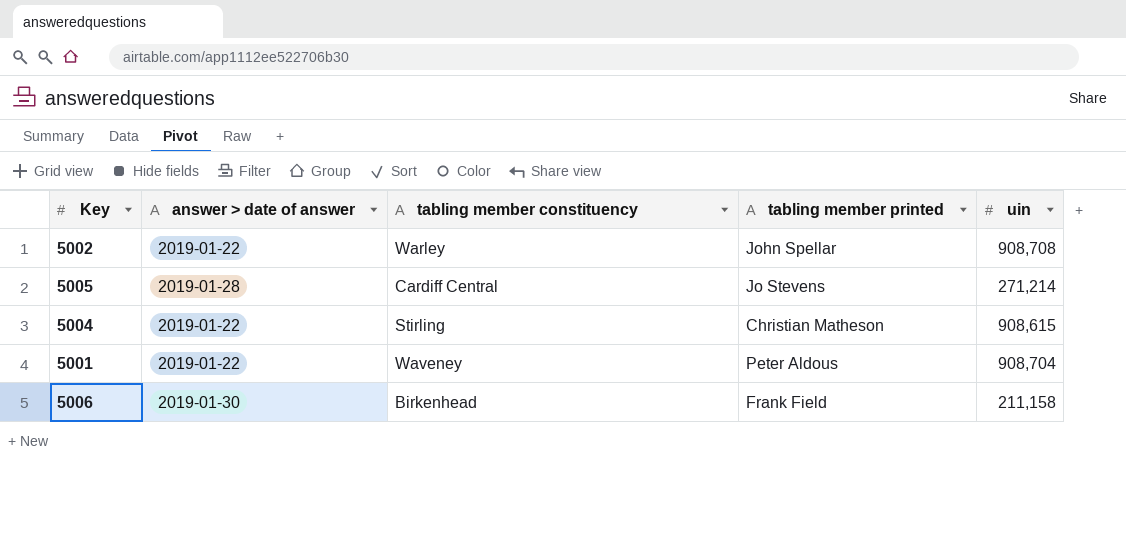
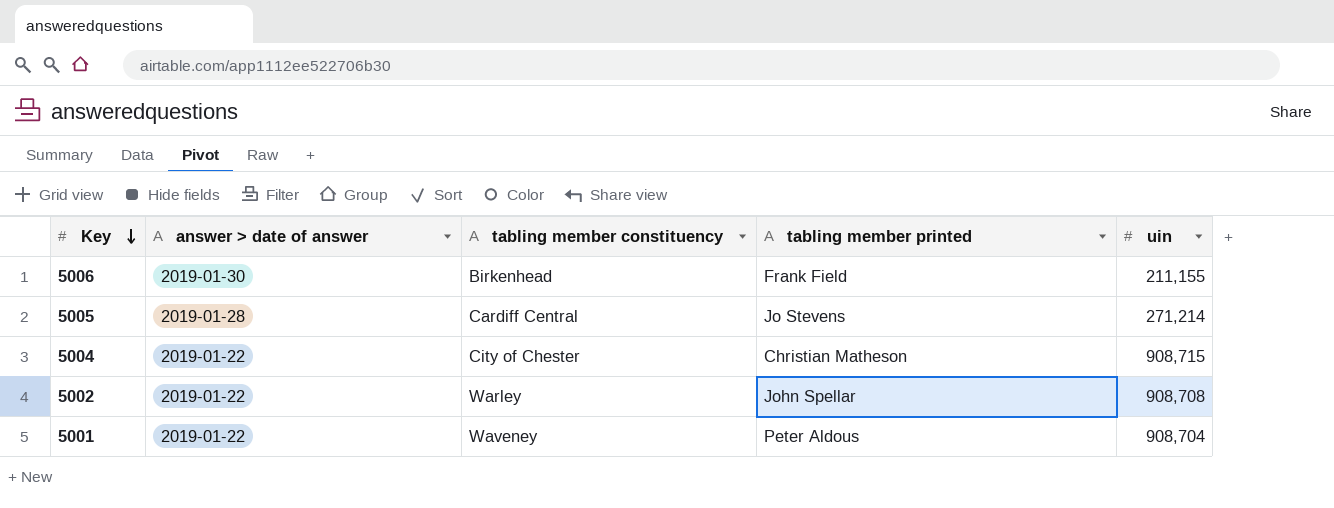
row order: none -> Key descending
5006 | uin: 211,158 -> 211,155
5004 | tabling member constituency: Stirling -> City of Chester
5004 | uin: 908,615 -> 908,715

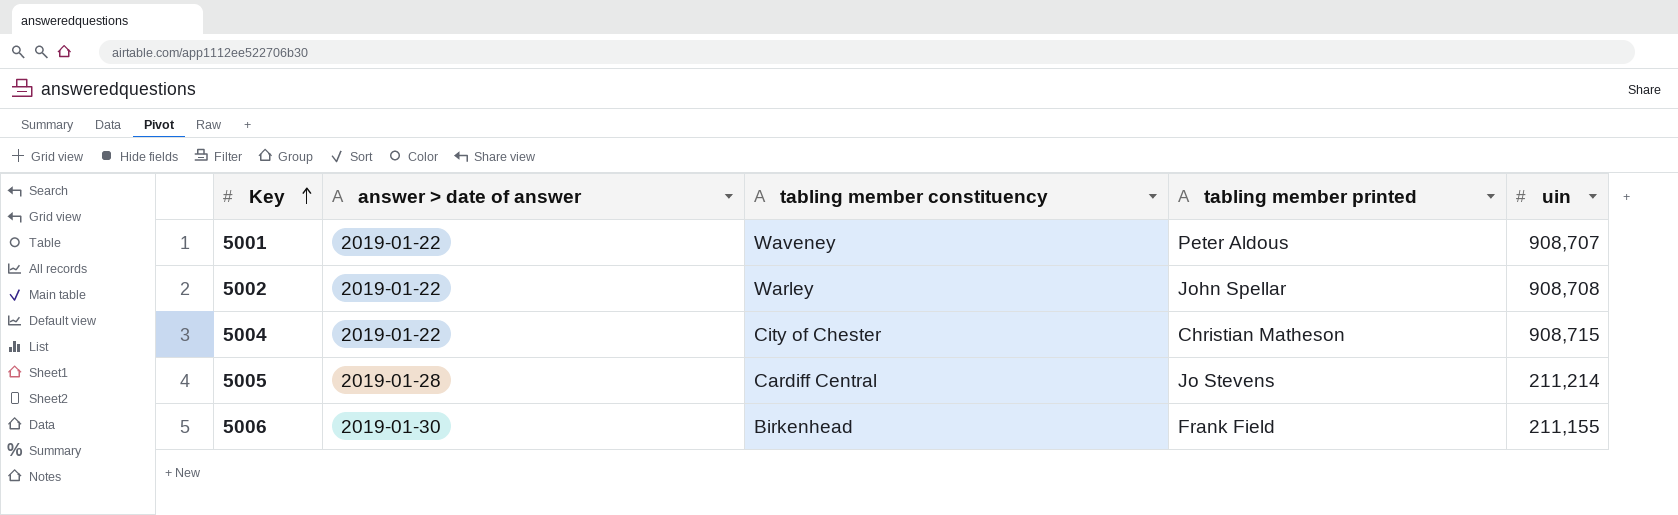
row order: Key descending -> Key ascending
5001 | uin: 908,704 -> 908,707
5005 | uin: 271,214 -> 211,214

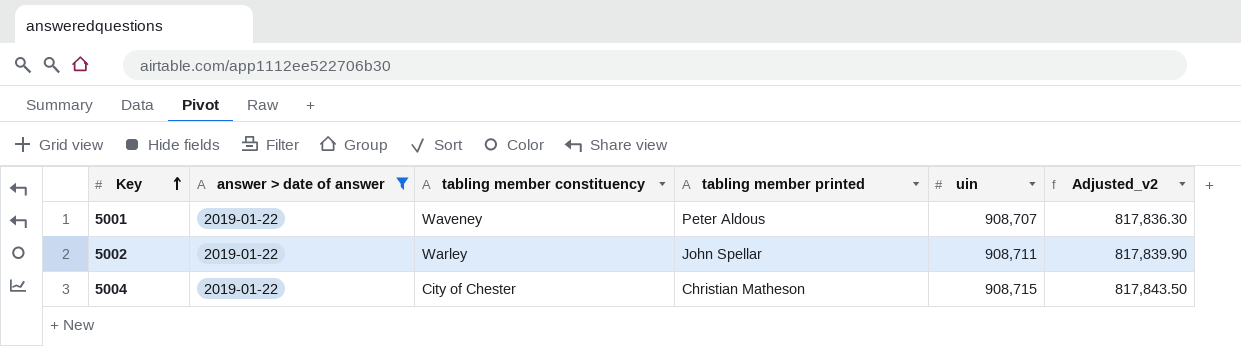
filter: none -> answer > date of answer = 2019-01-22
column Adjusted_v2 | formula: none -> [uin] * 0.9
5002 | uin: 908,708 -> 908,711

